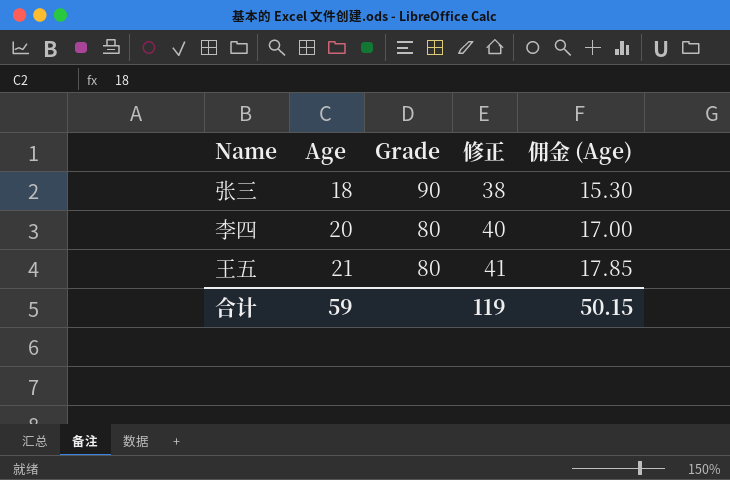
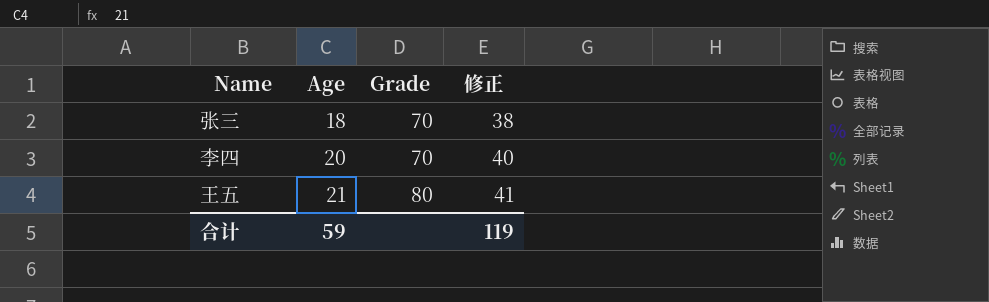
column 佣金 (Age) | formula: [Age] * 0.85 -> none
张三 | Grade: 90 -> 70
李四 | Grade: 80 -> 70

